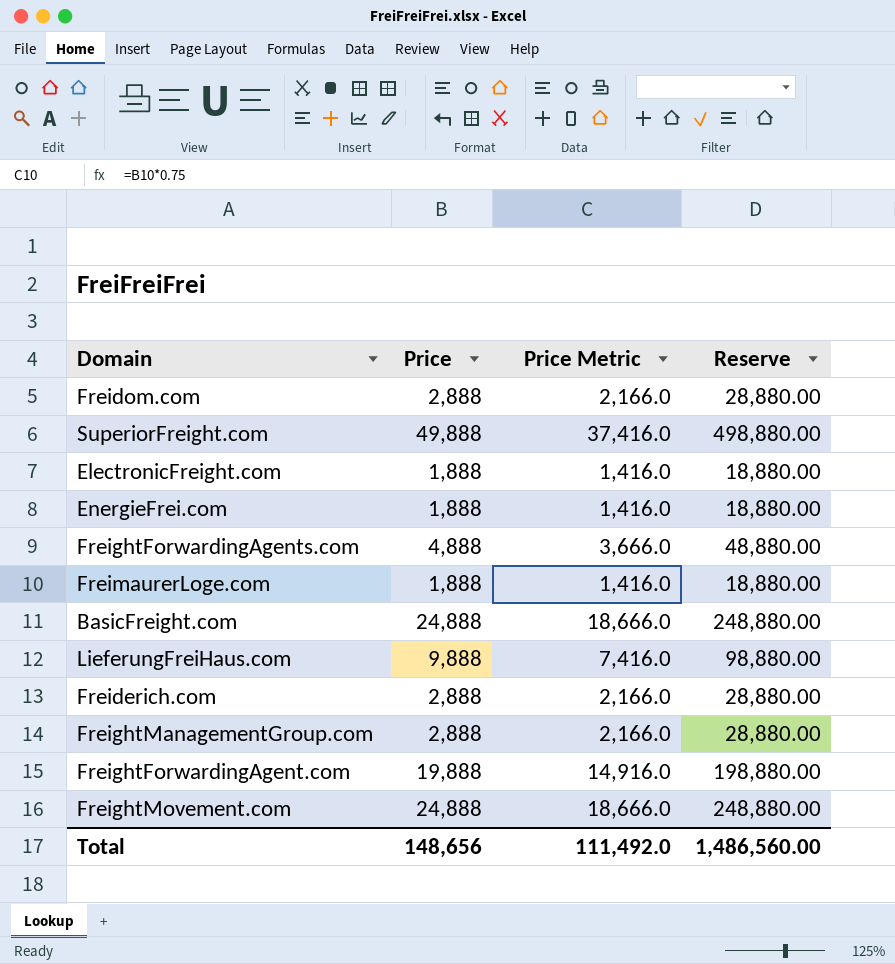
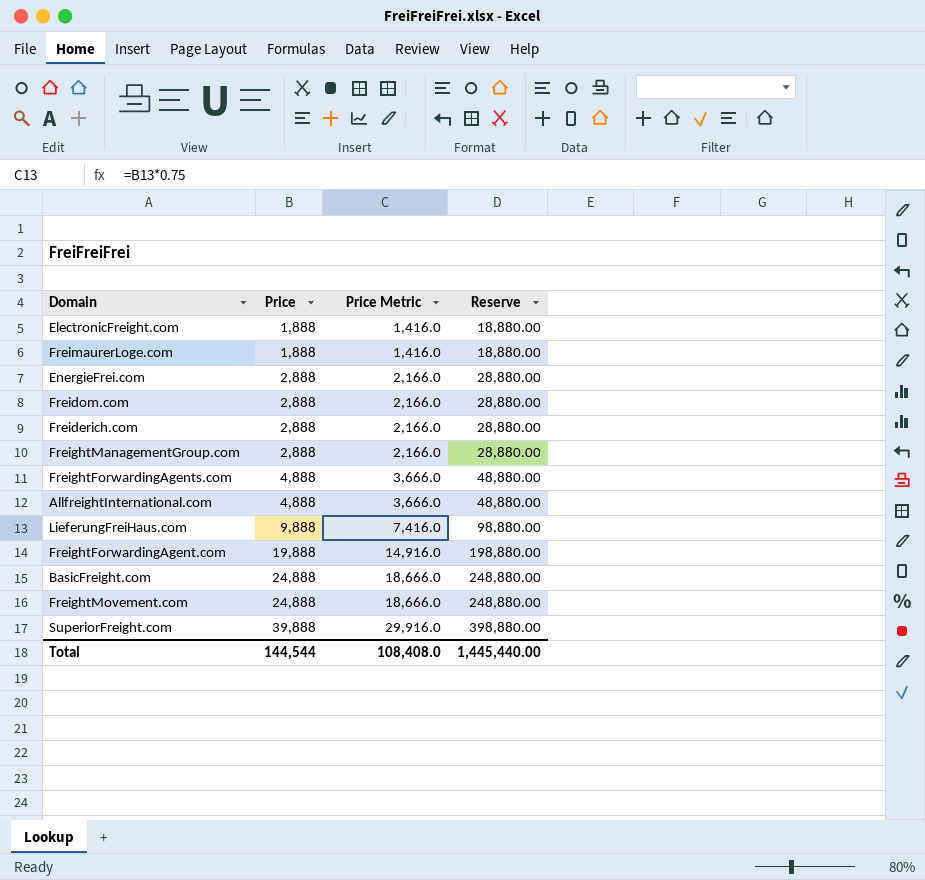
row order: none -> Price ascending
EnergieFrei.com | Price: 1,888 -> 2,888
EnergieFrei.com | Price Metric: 1,416.0 -> 2,166.0
EnergieFrei.com | Reserve: 18,880.00 -> 28,880.00
row AllfreightInternational.com: none -> 4,888 | 3,666.0 | 48,880.00
SuperiorFreight.com | Price: 49,888 -> 39,888
SuperiorFreight.com | Price Metric: 37,416.0 -> 29,916.0
SuperiorFreight.com | Reserve: 498,880.00 -> 398,880.00
Total | Price: 148,656 -> 144,544
Total | Price Metric: 111,492.0 -> 108,408.0
Total | Reserve: 1,486,560.00 -> 1,445,440.00

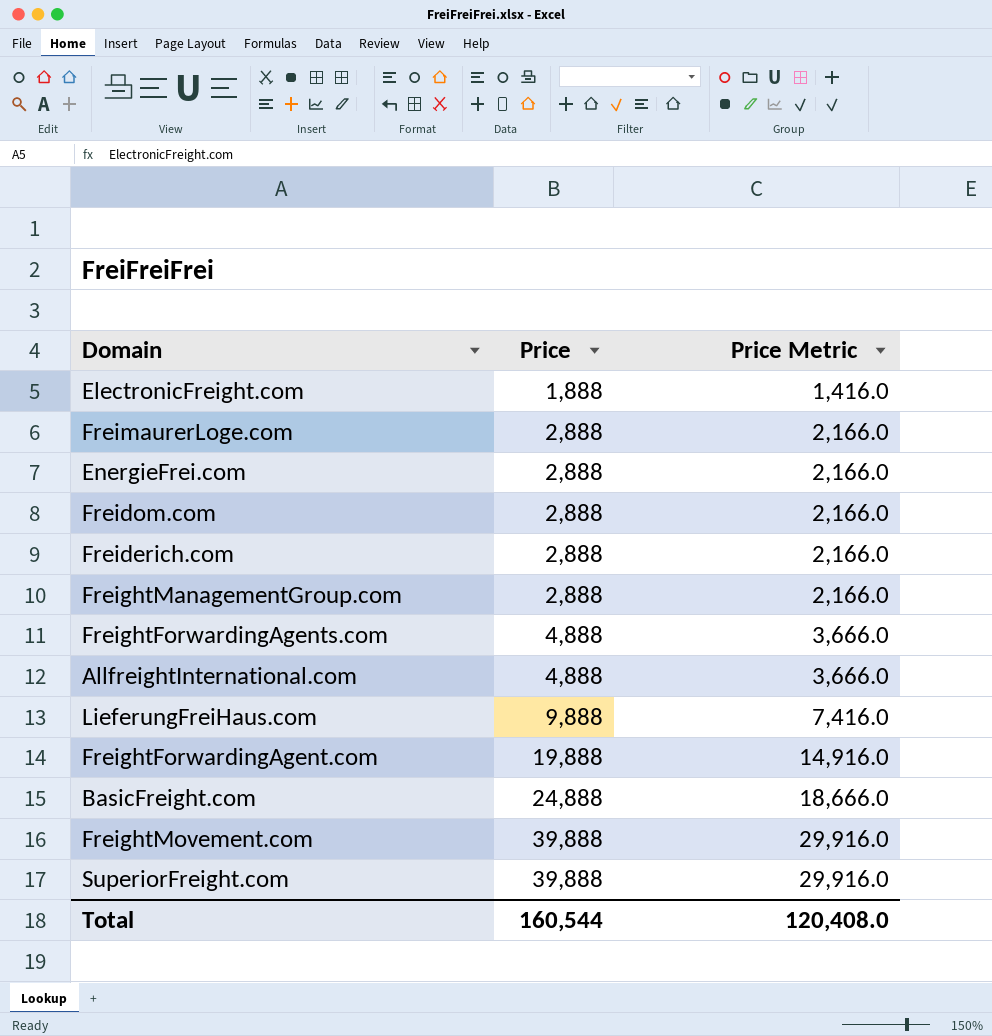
column Reserve | formula: [Price] * 10 -> none
FreimaurerLoge.com | Price: 1,888 -> 2,888
FreimaurerLoge.com | Price Metric: 1,416.0 -> 2,166.0
FreightMovement.com | Price: 24,888 -> 39,888
FreightMovement.com | Price Metric: 18,666.0 -> 29,916.0
Total | Price: 144,544 -> 160,544
Total | Price Metric: 108,408.0 -> 120,408.0

